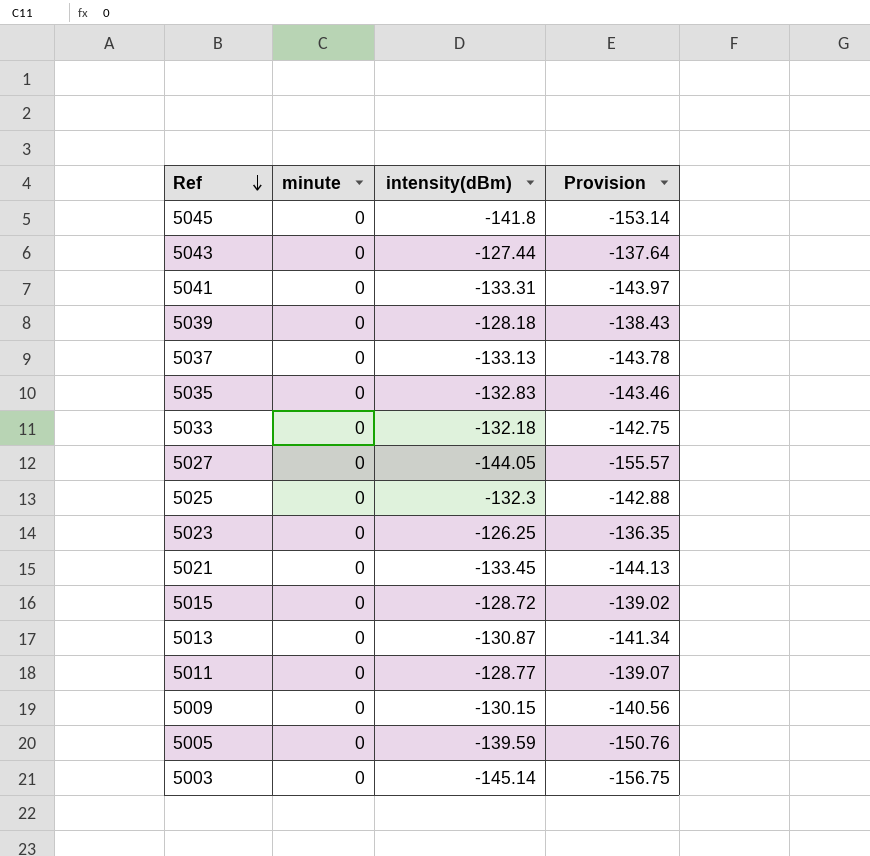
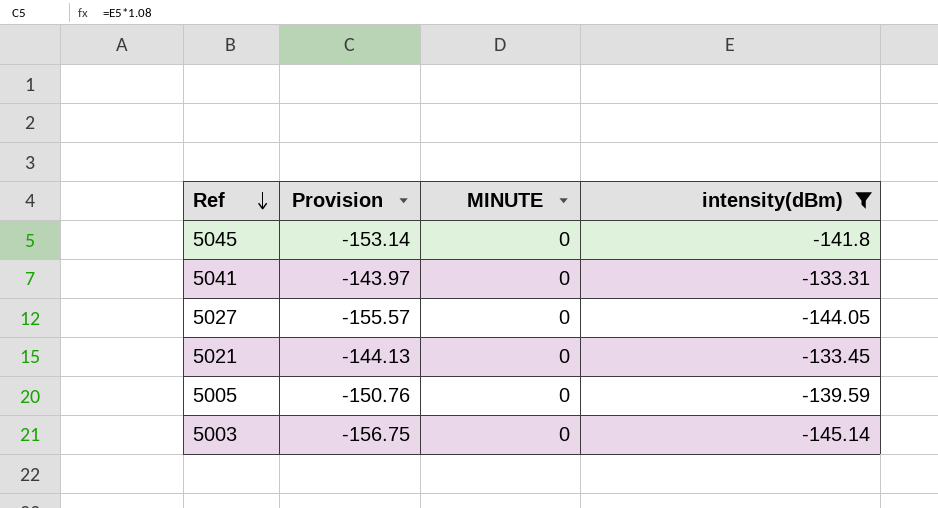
filter: none -> intensity(dBm) <= -133.31
column Provision | position: 4 -> 2
column name: minute -> MINUTE

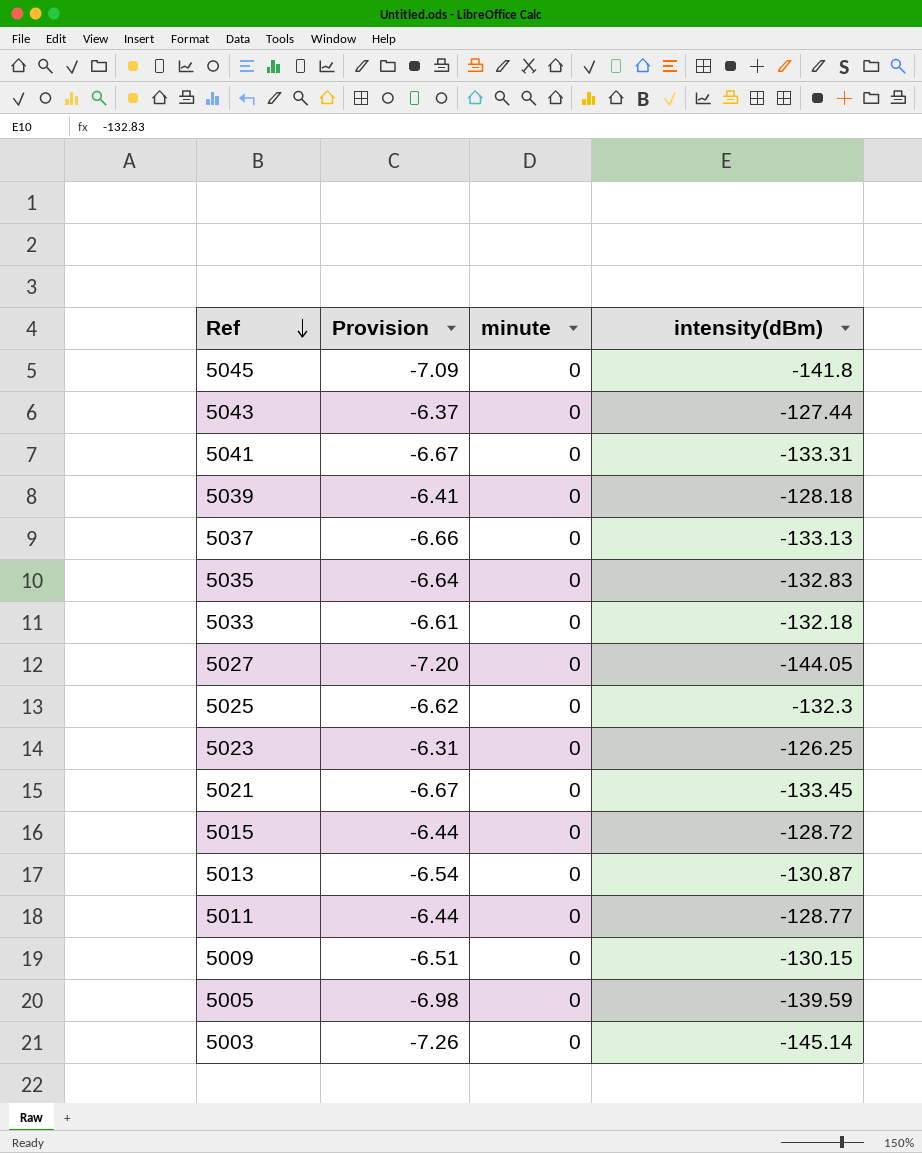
filter: intensity(dBm) <= -133.31 -> none
column Provision | formula: [intensity(dBm)] * 1.08 -> [intensity(dBm)] * 0.05
column name: MINUTE -> minute

